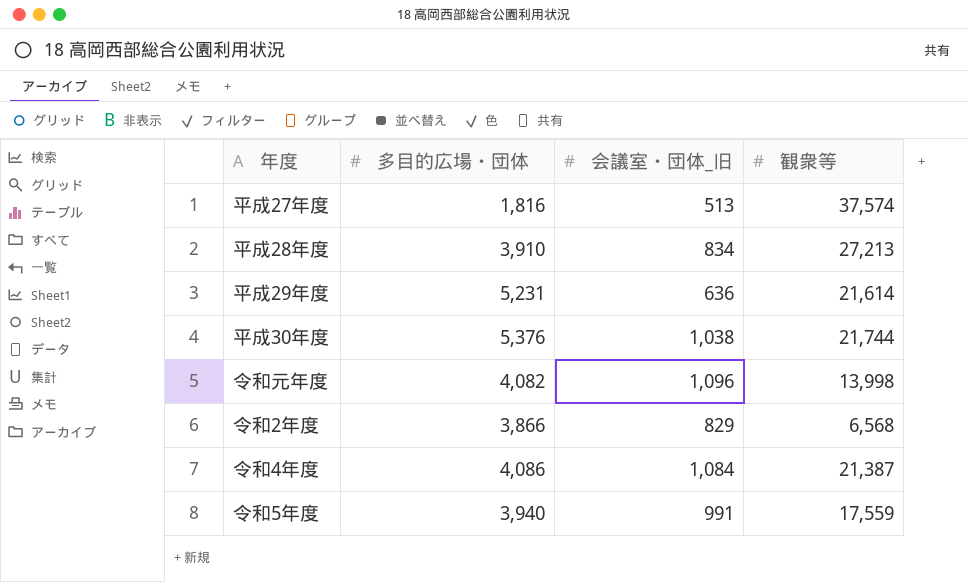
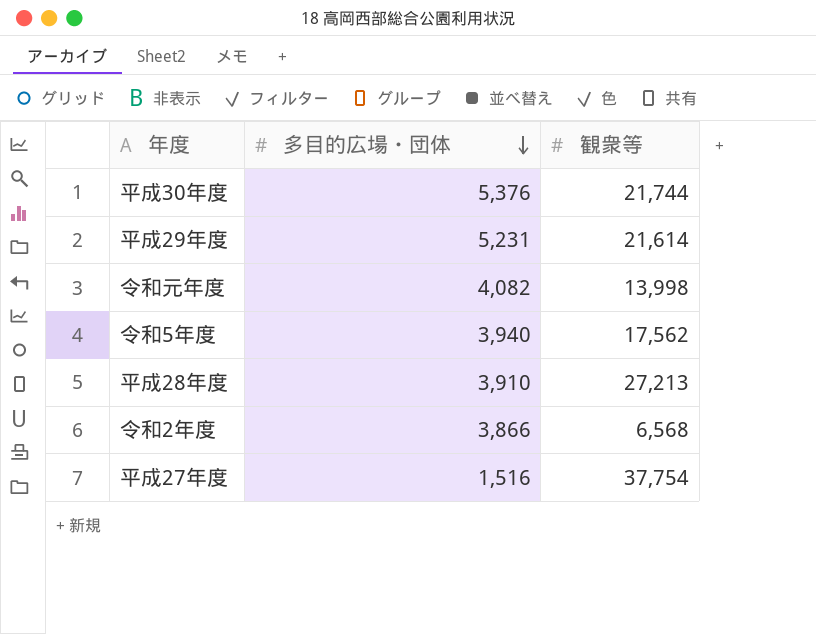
row order: none -> 多目的広場・団体 descending
column 会議室・団体_旧 | position: 3 -> none
row 令和4年度: 4,086 | 1,084 | 21,387 -> none
令和5年度 | 観衆等: 17,559 -> 17,562
平成27年度 | 多目的広場・団体: 1,816 -> 1,516
平成27年度 | 観衆等: 37,574 -> 37,754

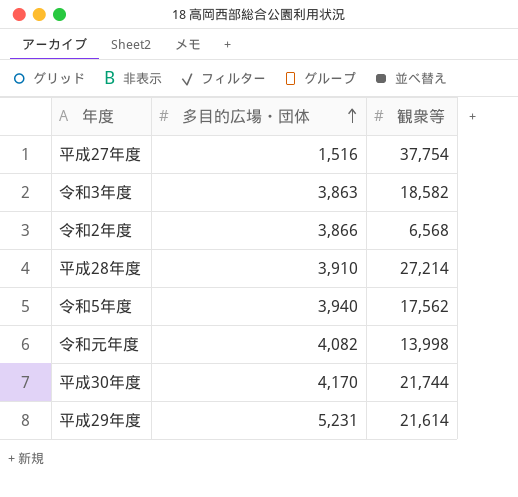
row order: 多目的広場・団体 descending -> 多目的広場・団体 ascending
row 令和3年度: none -> 3,863 | 18,582
平成28年度 | 観衆等: 27,213 -> 27,214
平成30年度 | 多目的広場・団体: 5,376 -> 4,170

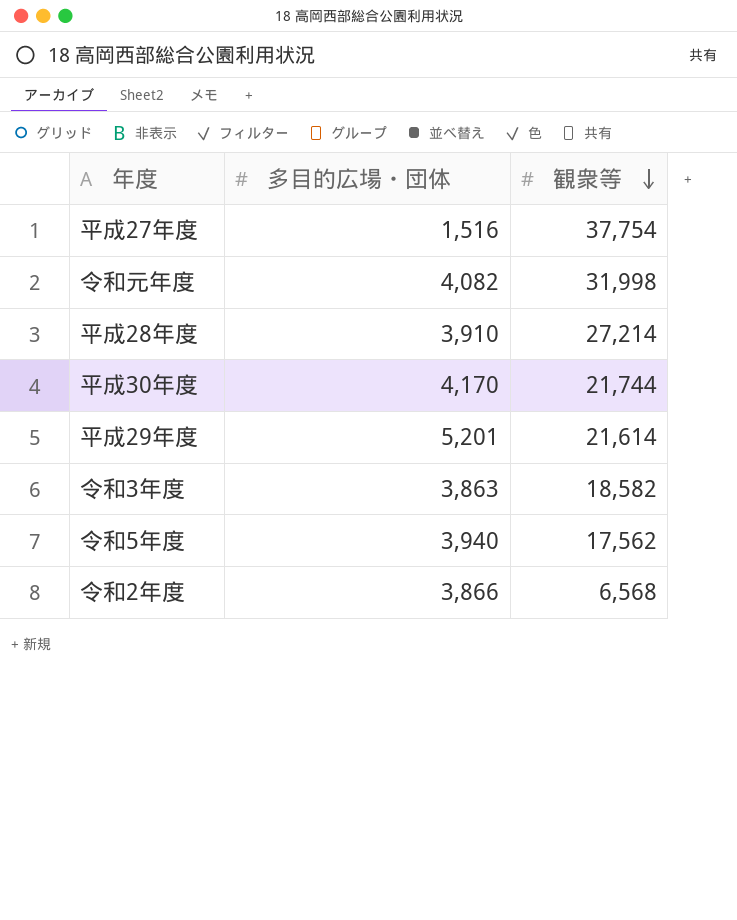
row order: 多目的広場・団体 ascending -> 観衆等 descending
令和元年度 | 観衆等: 13,998 -> 31,998
平成29年度 | 多目的広場・団体: 5,231 -> 5,201

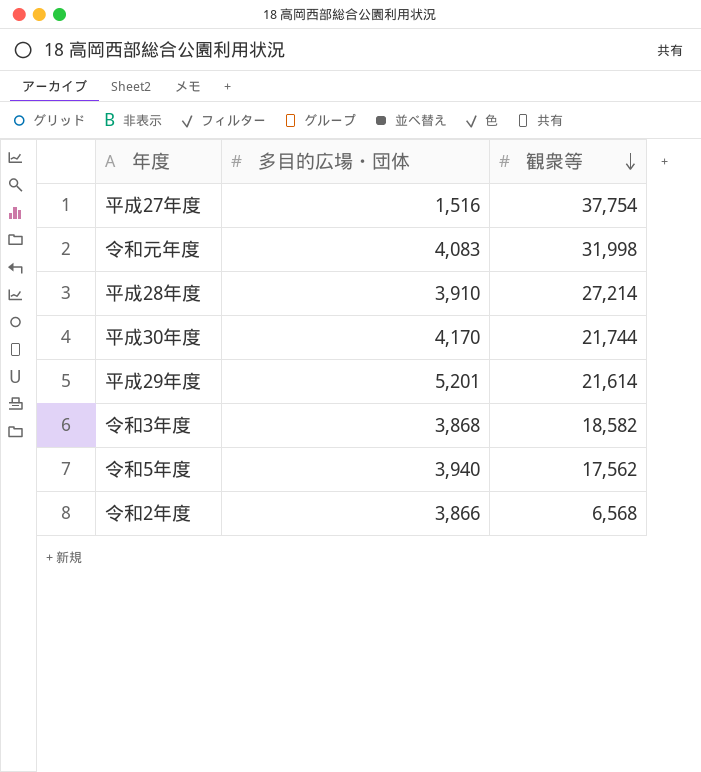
令和元年度 | 多目的広場・団体: 4,082 -> 4,083
令和3年度 | 多目的広場・団体: 3,863 -> 3,868

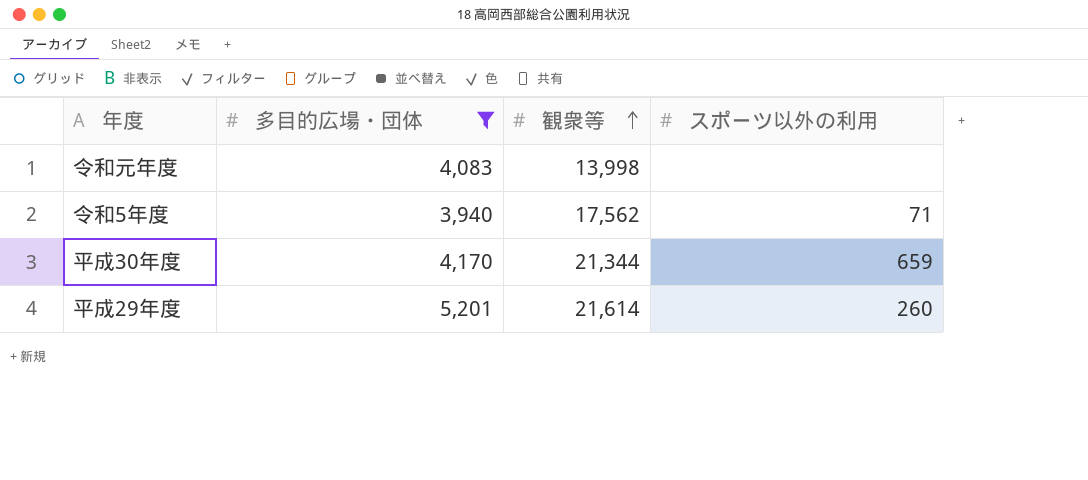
filter: none -> 多目的広場・団体 >= 3,940
row order: 観衆等 descending -> 観衆等 ascending
column スポーツ以外の利用 | position: none -> 4
令和元年度 | 観衆等: 31,998 -> 13,998
平成30年度 | 観衆等: 21,744 -> 21,344

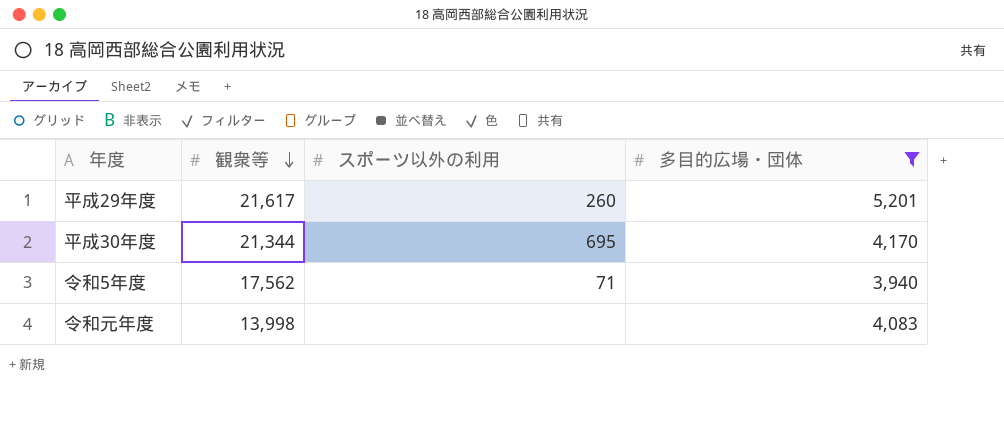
row order: 観衆等 ascending -> 観衆等 descending
column 多目的広場・団体 | position: 2 -> 4
平成29年度 | 観衆等: 21,614 -> 21,617
平成30年度 | スポーツ以外の利用: 659 -> 695

